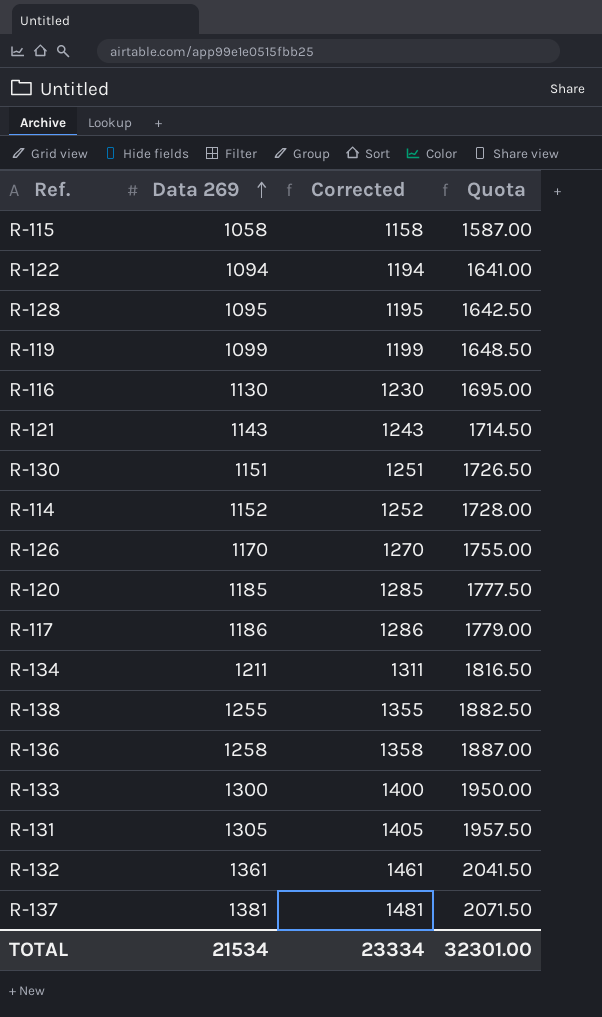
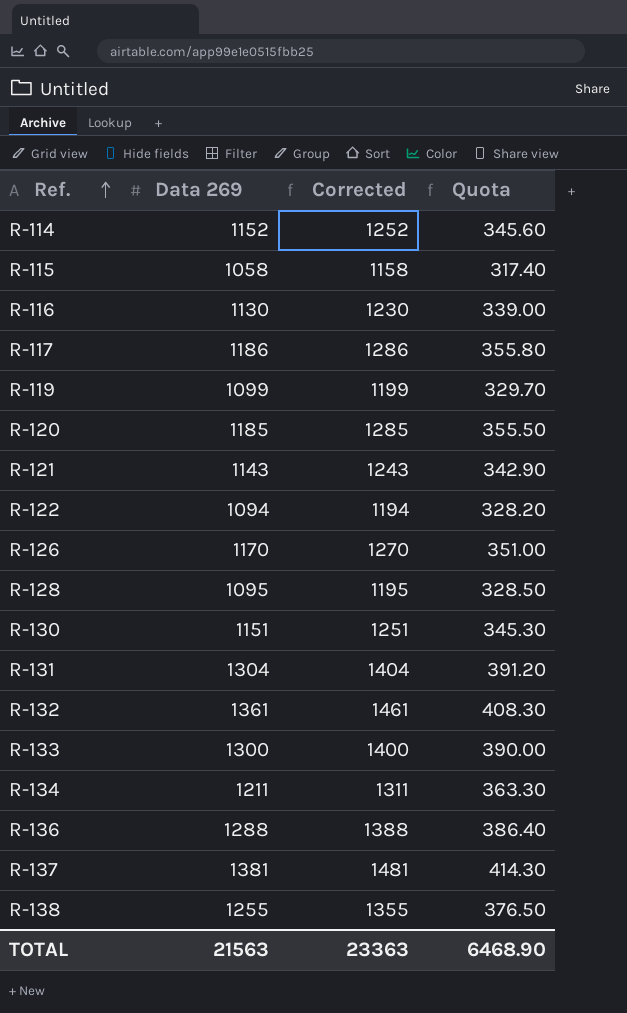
row order: Data 269 ascending -> Ref. ascending
column Quota | formula: [Data 269] * 1.5 -> [Data 269] * 0.3
R-131 | Data 269: 1305 -> 1304
R-131 | Corrected: 1405 -> 1404
R-136 | Data 269: 1258 -> 1288
R-136 | Corrected: 1358 -> 1388
TOTAL | Data 269: 21534 -> 21563
TOTAL | Corrected: 23334 -> 23363
TOTAL | Quota: 32301.00 -> 6468.90

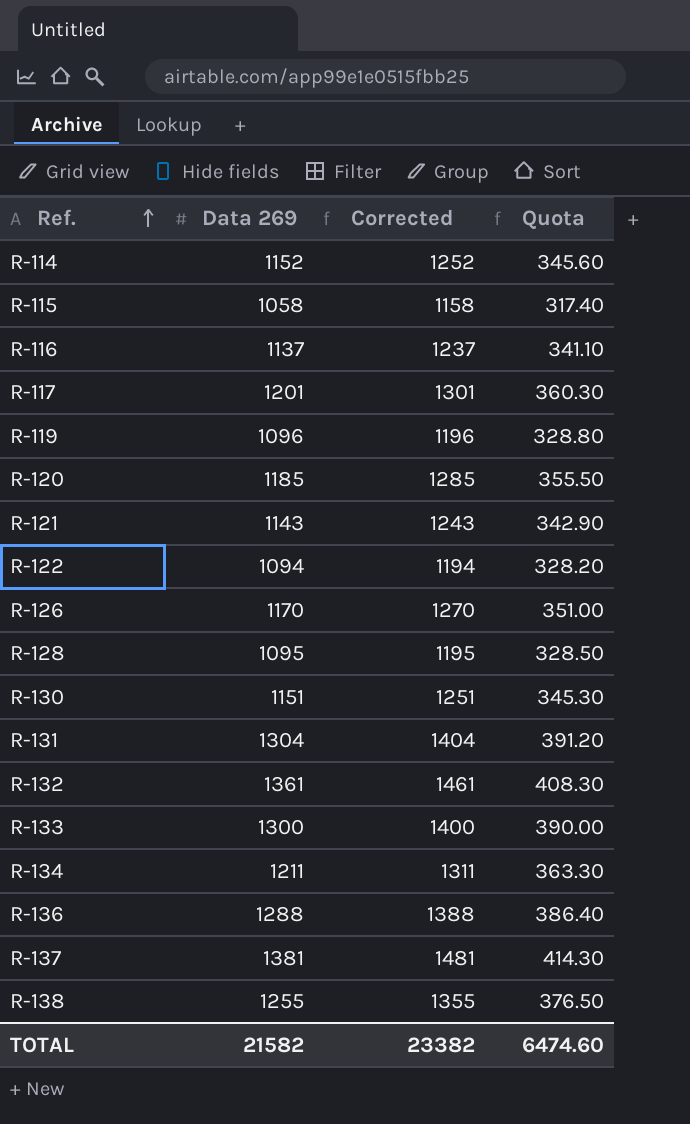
R-116 | Data 269: 1130 -> 1137
R-116 | Corrected: 1230 -> 1237
R-116 | Quota: 339.00 -> 341.10
R-117 | Data 269: 1186 -> 1201
R-117 | Corrected: 1286 -> 1301
R-117 | Quota: 355.80 -> 360.30
R-119 | Data 269: 1099 -> 1096
R-119 | Corrected: 1199 -> 1196
R-119 | Quota: 329.70 -> 328.80
TOTAL | Data 269: 21563 -> 21582
TOTAL | Corrected: 23363 -> 23382
TOTAL | Quota: 6468.90 -> 6474.60

